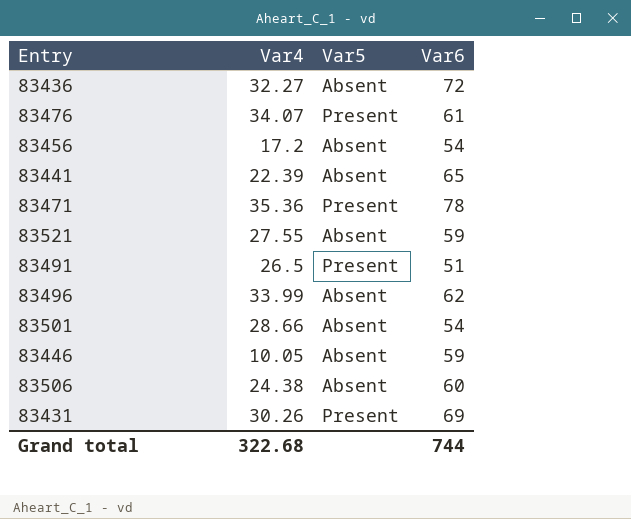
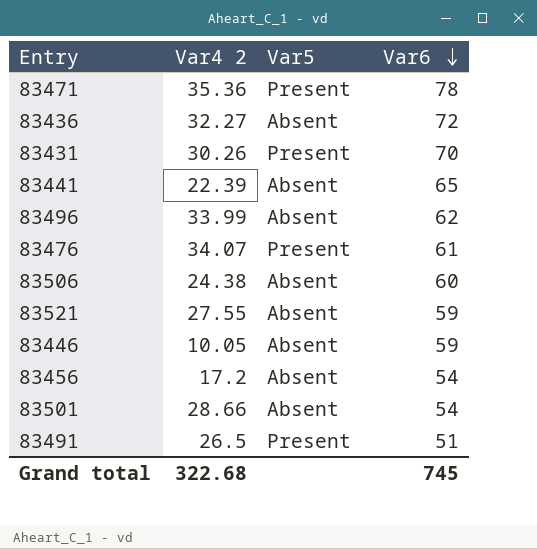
row order: none -> Var6 descending
column name: Var4 -> Var4 2
83431 | Var6: 69 -> 70
Grand total | Var6: 744 -> 745

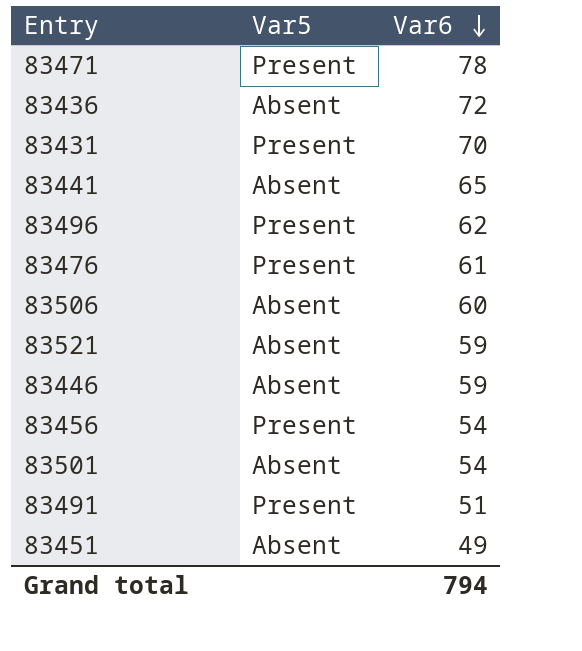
column Var4 2 | position: 2 -> none
83496 | Var5: Absent -> Present
83456 | Var5: Absent -> Present
row 83451: none -> Absent | 49
Grand total | Var6: 745 -> 794

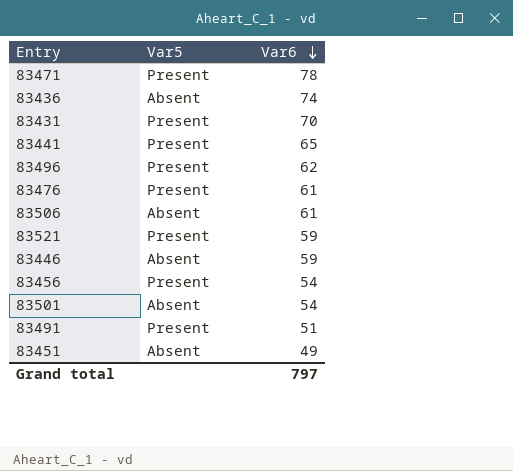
83436 | Var6: 72 -> 74
83441 | Var5: Absent -> Present
83506 | Var6: 60 -> 61
83521 | Var5: Absent -> Present
Grand total | Var6: 794 -> 797

